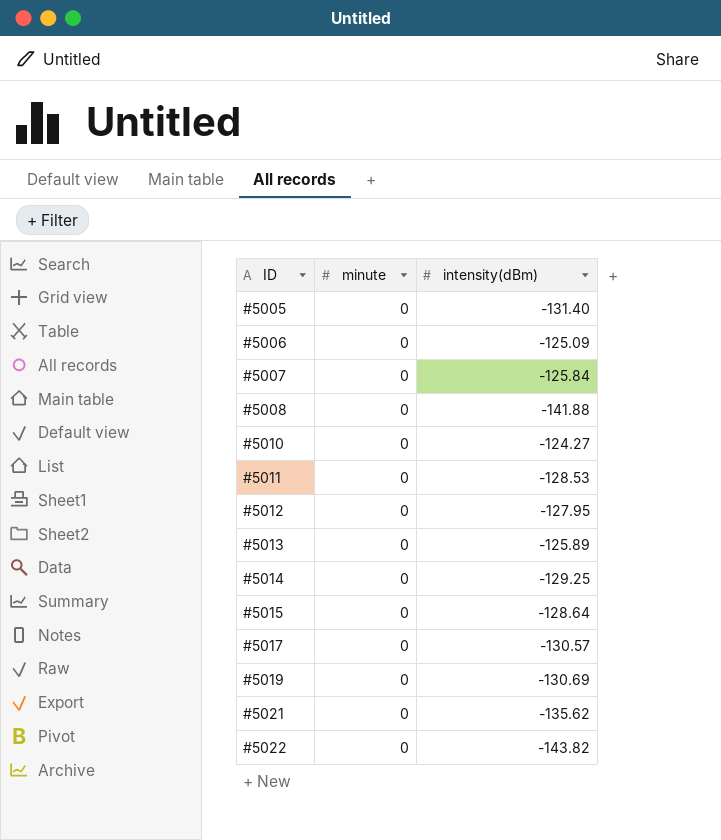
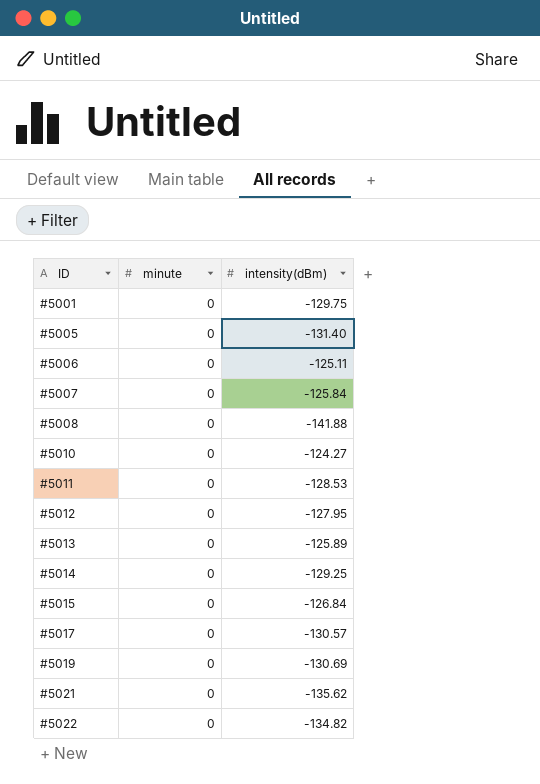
row #5001: none -> 0 | -129.75
#5006 | intensity(dBm): -125.09 -> -125.11
#5015 | intensity(dBm): -128.64 -> -126.84
#5022 | intensity(dBm): -143.82 -> -134.82

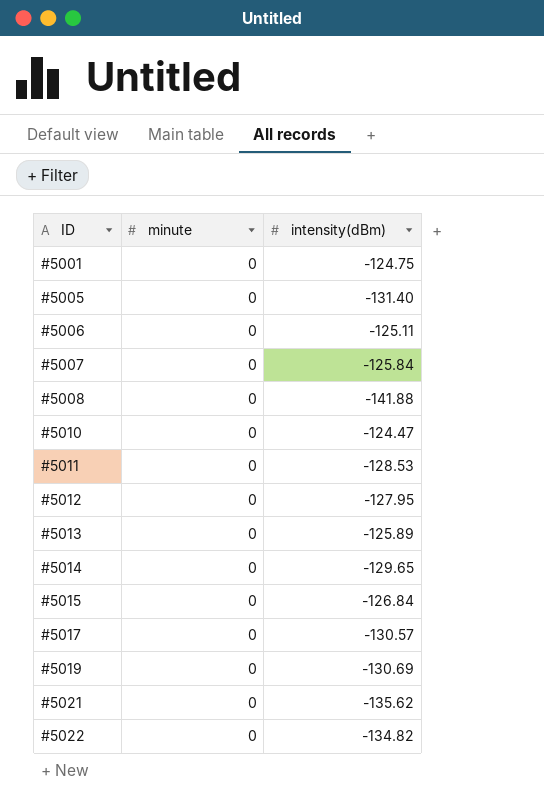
#5001 | intensity(dBm): -129.75 -> -124.75
#5010 | intensity(dBm): -124.27 -> -124.47
#5014 | intensity(dBm): -129.25 -> -129.65

